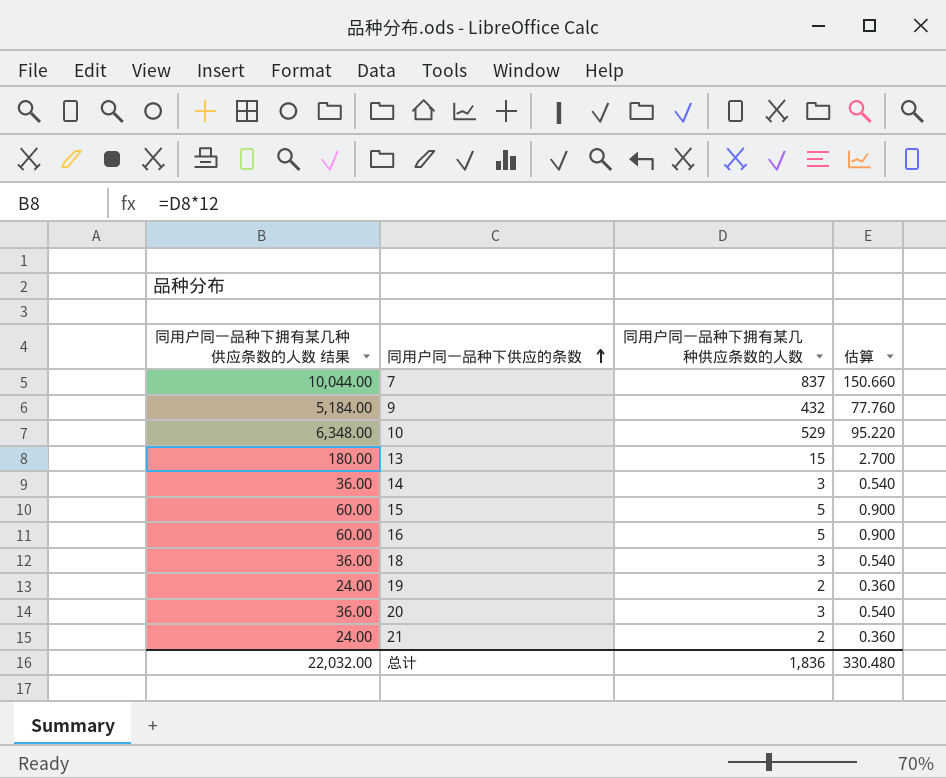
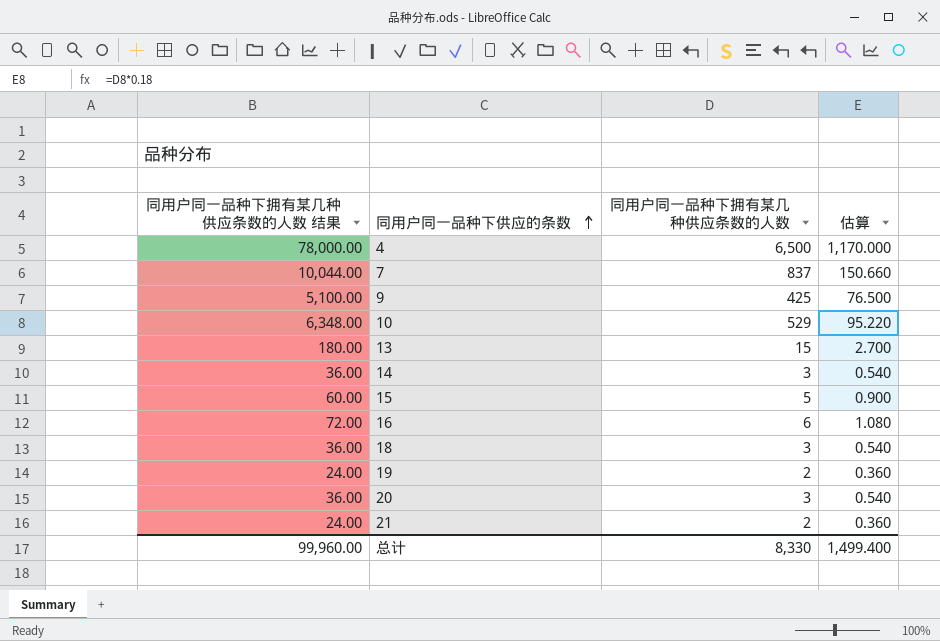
row 4: none -> 78,000.00 | 6,500 | 1,170.000
9 | 同用户同一品种下拥有某几种供应条数的人数 结果: 5,184.00 -> 5,100.00
9 | 同用户同一品种下拥有某几种供应条数的人数: 432 -> 425
9 | 估算: 77.760 -> 76.500
16 | 同用户同一品种下拥有某几种供应条数的人数 结果: 60.00 -> 72.00
16 | 同用户同一品种下拥有某几种供应条数的人数: 5 -> 6
16 | 估算: 0.900 -> 1.080
总计 | 同用户同一品种下拥有某几种供应条数的人数 结果: 22,032.00 -> 99,960.00
总计 | 同用户同一品种下拥有某几种供应条数的人数: 1,836 -> 8,330
总计 | 估算: 330.480 -> 1,499.400

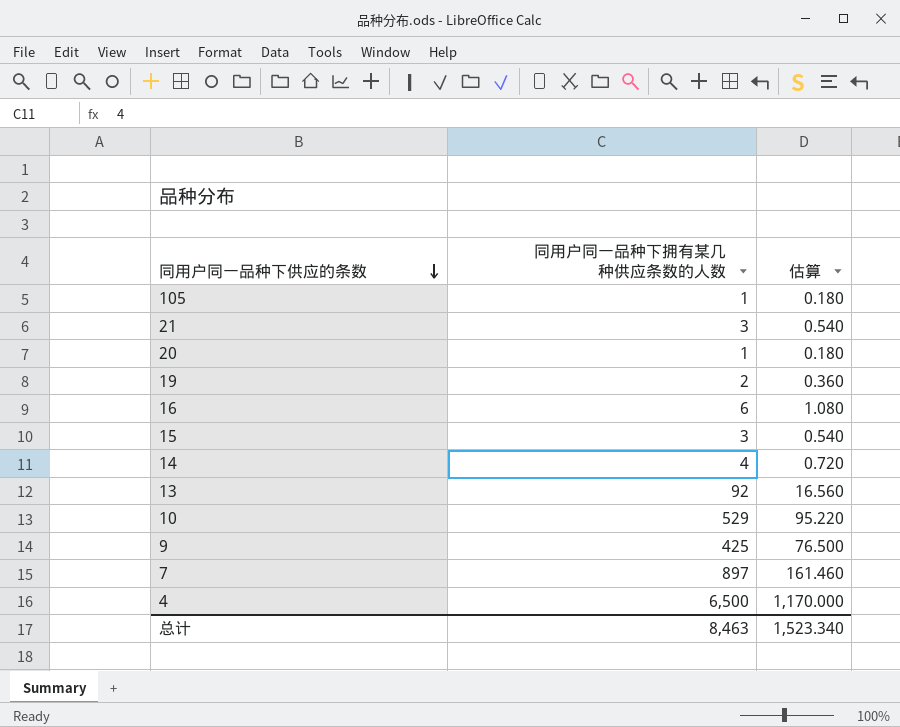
row order: 同用户同一品种下供应的条数 ascending -> 同用户同一品种下供应的条数 descending
column 同用户同一品种下拥有某几种供应条数的人数 结果 | formula: [同用户同一品种下拥有某几种供应条数的人数] * 12 -> none
row 18: 36.00 | 3 | 0.540 -> none
row 105: none -> 1 | 0.180
21 | 同用户同一品种下拥有某几种供应条数的人数: 2 -> 3
21 | 估算: 0.360 -> 0.540
20 | 同用户同一品种下拥有某几种供应条数的人数: 3 -> 1
20 | 估算: 0.540 -> 0.180
15 | 同用户同一品种下拥有某几种供应条数的人数: 5 -> 3
15 | 估算: 0.900 -> 0.540
14 | 同用户同一品种下拥有某几种供应条数的人数: 3 -> 4
14 | 估算: 0.540 -> 0.720
13 | 同用户同一品种下拥有某几种供应条数的人数: 15 -> 92
13 | 估算: 2.700 -> 16.560
7 | 同用户同一品种下拥有某几种供应条数的人数: 837 -> 897
7 | 估算: 150.660 -> 161.460
总计 | 同用户同一品种下拥有某几种供应条数的人数: 8,330 -> 8,463
总计 | 估算: 1,499.400 -> 1,523.340

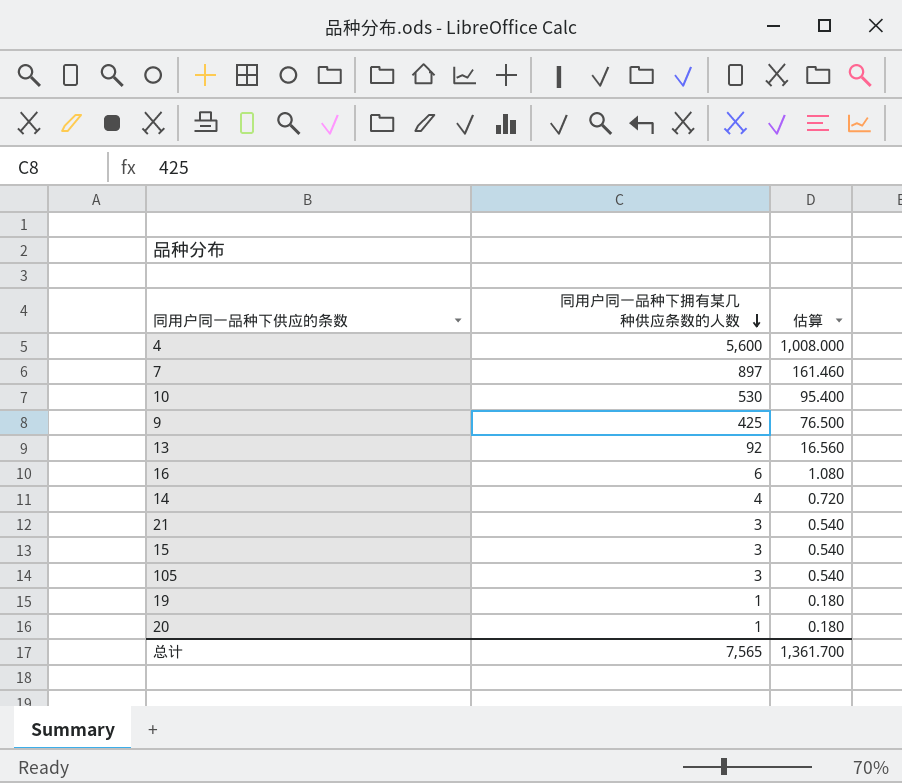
row order: 同用户同一品种下供应的条数 descending -> 同用户同一品种下拥有某几种供应条数的人数 descending
4 | 同用户同一品种下拥有某几种供应条数的人数: 6,500 -> 5,600
4 | 估算: 1,170.000 -> 1,008.000
10 | 同用户同一品种下拥有某几种供应条数的人数: 529 -> 530
10 | 估算: 95.220 -> 95.400
105 | 同用户同一品种下拥有某几种供应条数的人数: 1 -> 3
105 | 估算: 0.180 -> 0.540
19 | 同用户同一品种下拥有某几种供应条数的人数: 2 -> 1
19 | 估算: 0.360 -> 0.180
总计 | 同用户同一品种下拥有某几种供应条数的人数: 8,463 -> 7,565
总计 | 估算: 1,523.340 -> 1,361.700

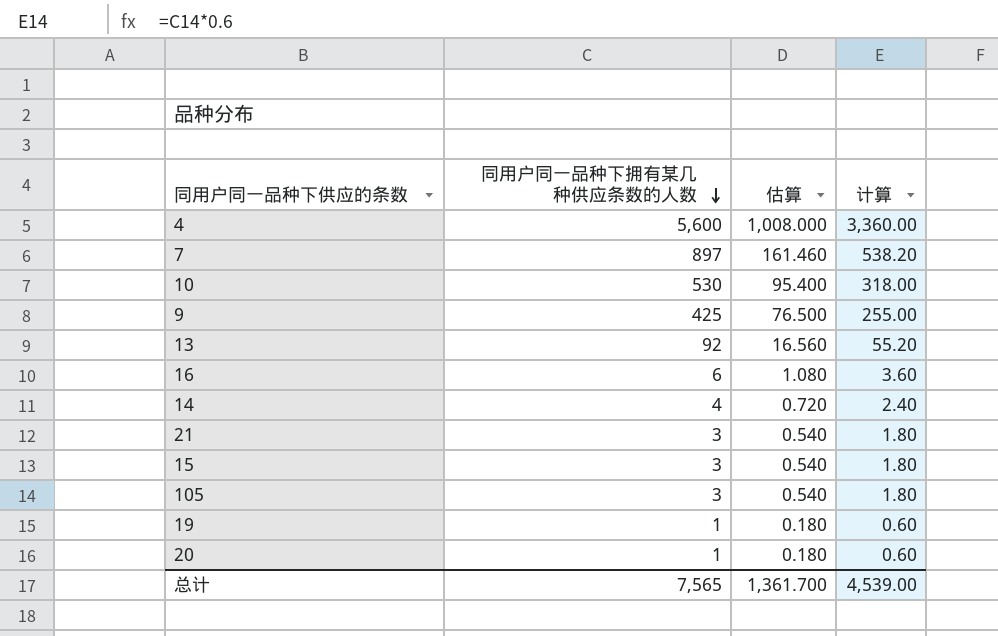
column 计算 | formula: none -> [同用户同一品种下拥有某几种供应条数的人数] * 0.6

